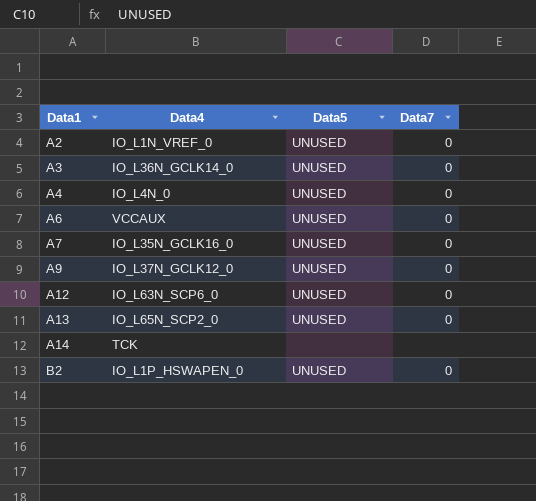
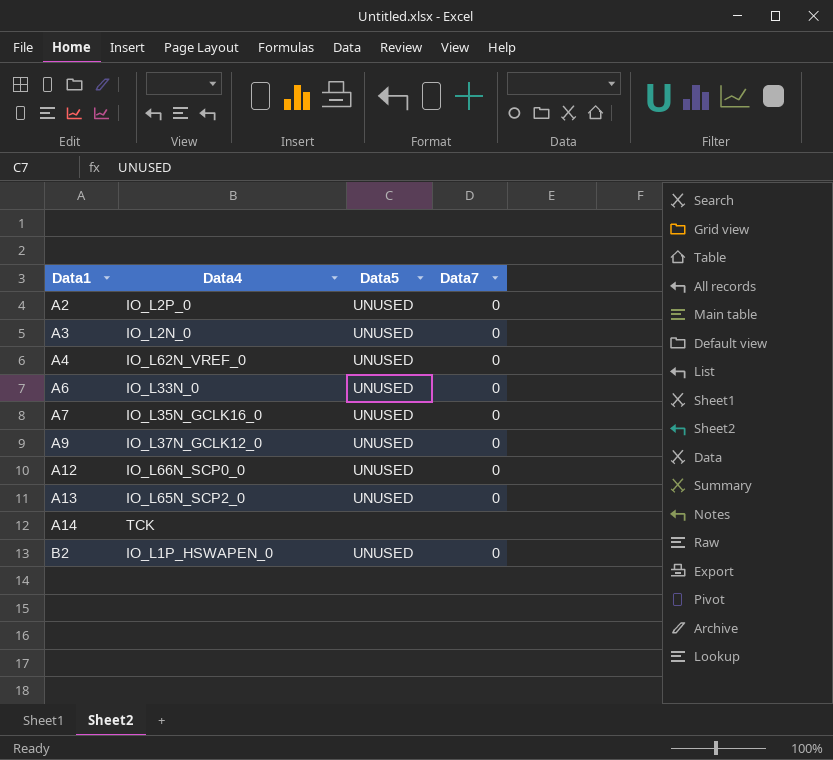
A2 | Data4: IO_L1N_VREF_0 -> IO_L2P_0
A3 | Data4: IO_L36N_GCLK14_0 -> IO_L2N_0
A4 | Data4: IO_L4N_0 -> IO_L62N_VREF_0
A6 | Data4: VCCAUX -> IO_L33N_0
A12 | Data4: IO_L63N_SCP6_0 -> IO_L66N_SCP0_0

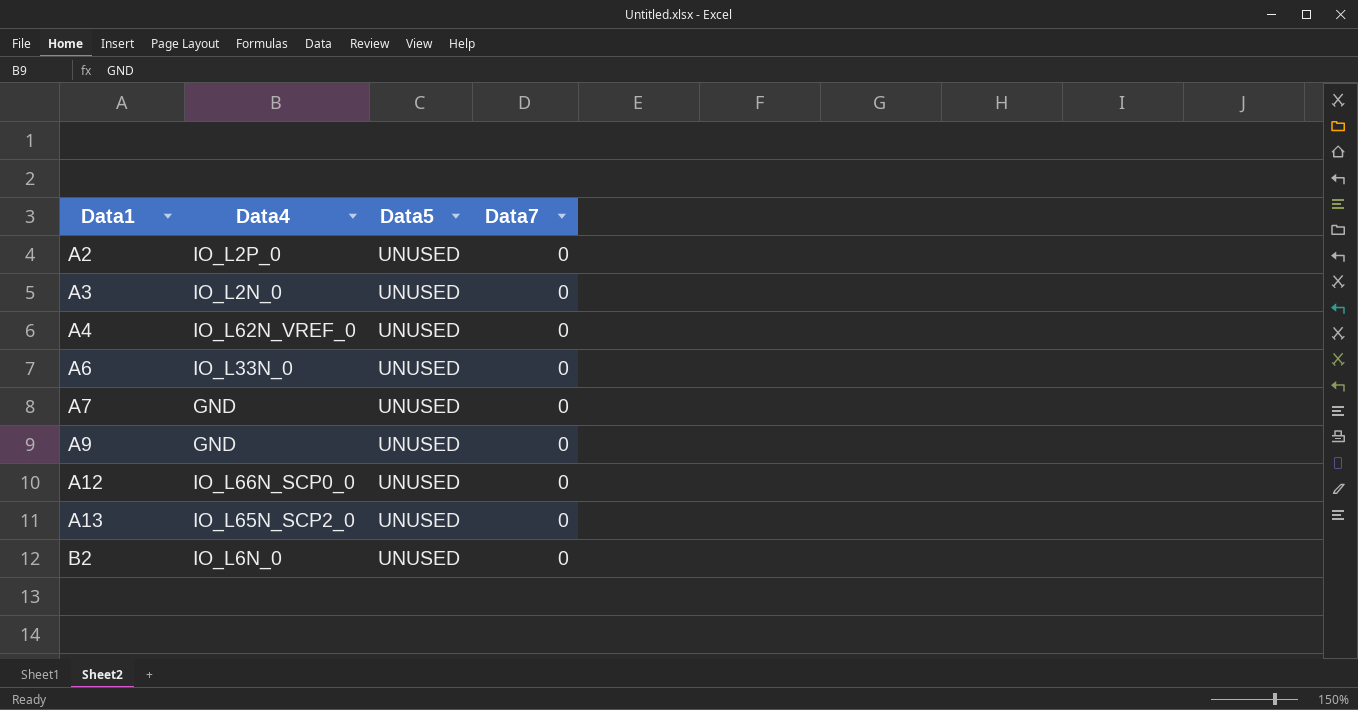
row A14: TCK | none | none -> none
A7 | Data4: IO_L35N_GCLK16_0 -> GND
A9 | Data4: IO_L37N_GCLK12_0 -> GND
B2 | Data4: IO_L1P_HSWAPEN_0 -> IO_L6N_0

